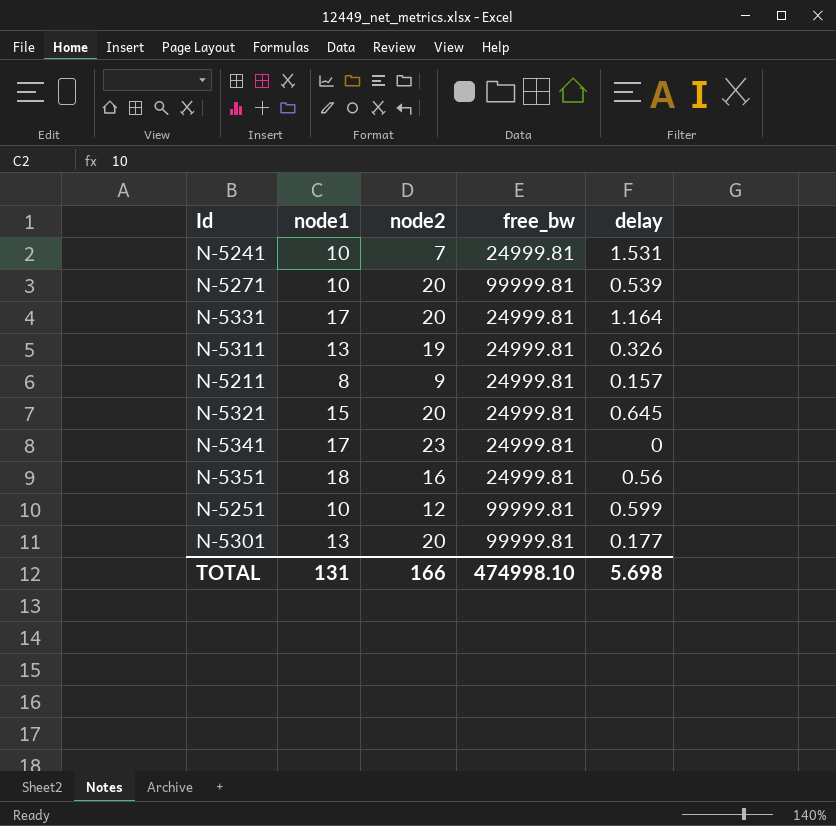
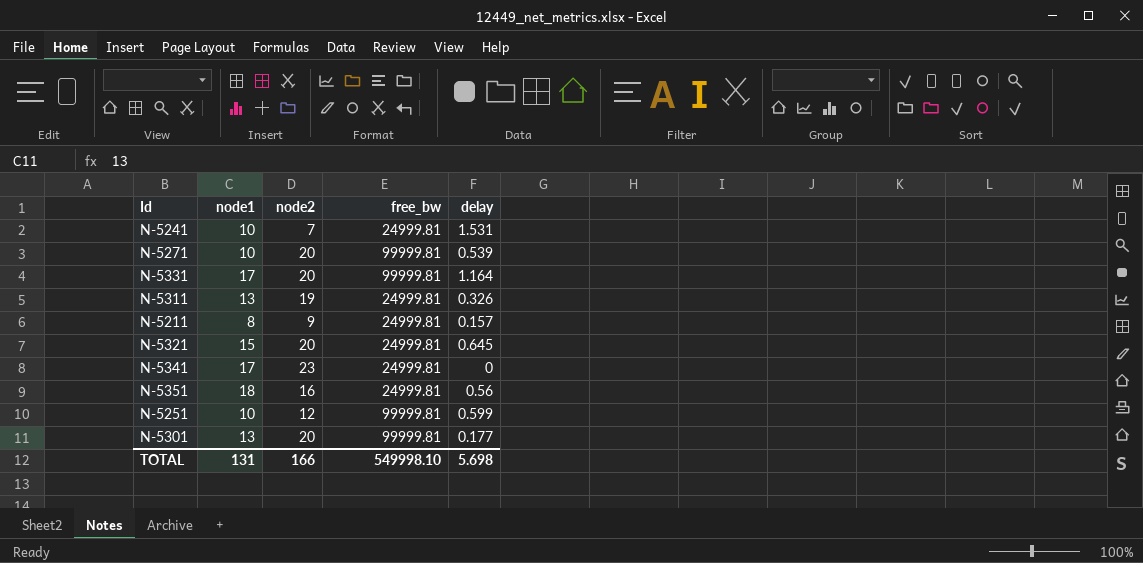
N-5331 | free_bw: 24999.81 -> 99999.81
TOTAL | free_bw: 474998.10 -> 549998.10

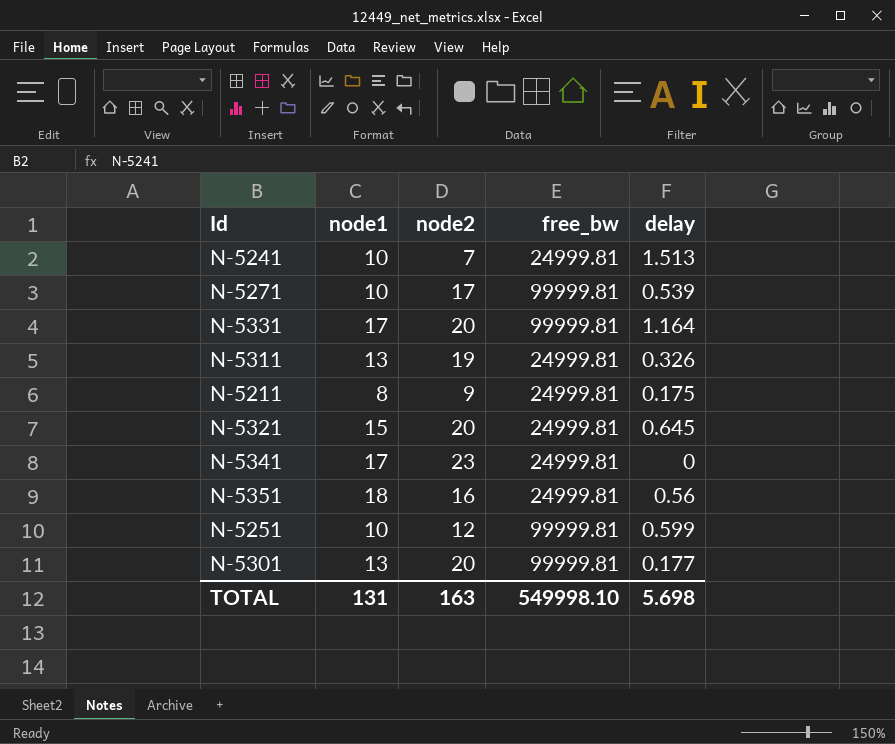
N-5241 | delay: 1.531 -> 1.513
N-5271 | node2: 20 -> 17
N-5211 | delay: 0.157 -> 0.175
TOTAL | node2: 166 -> 163

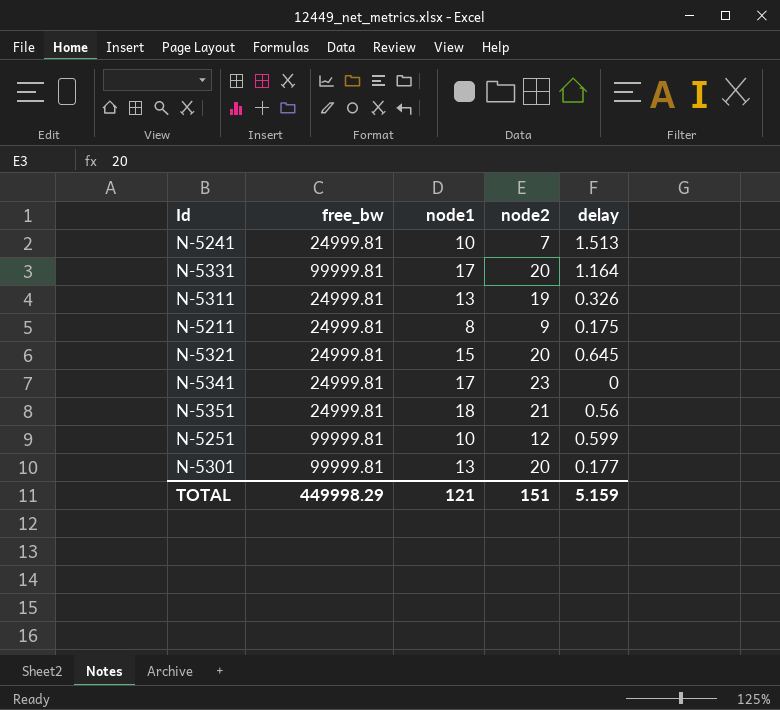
column free_bw | position: 4 -> 2
row N-5271: 10 | 17 | 99999.81 | 0.539 -> none
N-5351 | node2: 16 -> 21
TOTAL | free_bw: 549998.10 -> 449998.29
TOTAL | node1: 131 -> 121
TOTAL | node2: 163 -> 151
TOTAL | delay: 5.698 -> 5.159

